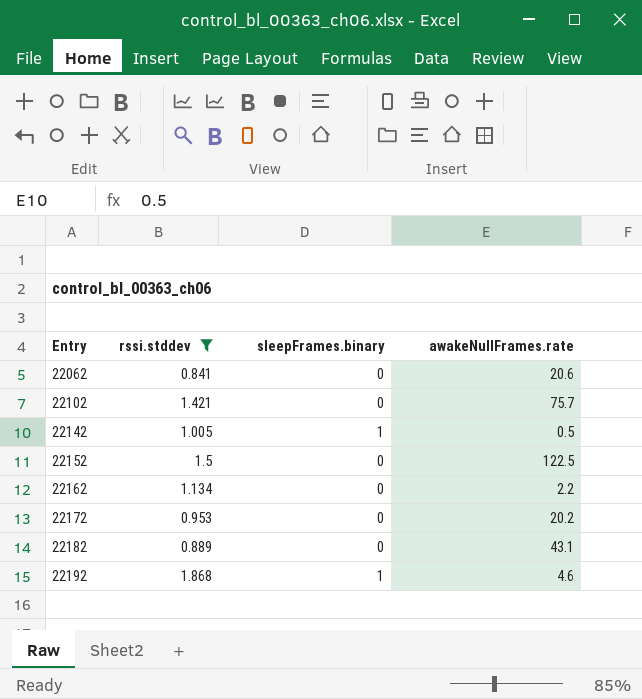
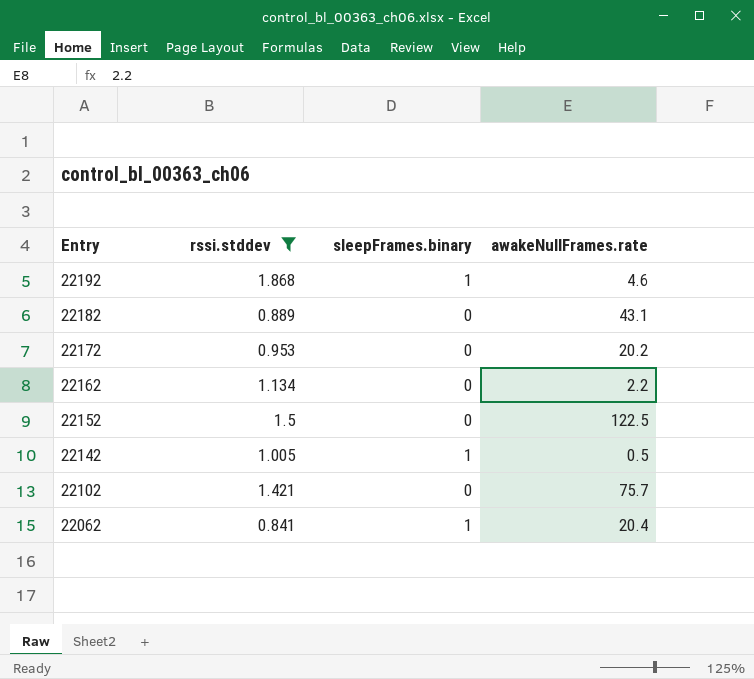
row order: Entry ascending -> Entry descending
22062 | sleepFrames.binary: 0 -> 1
22062 | awakeNullFrames.rate: 20.6 -> 20.4

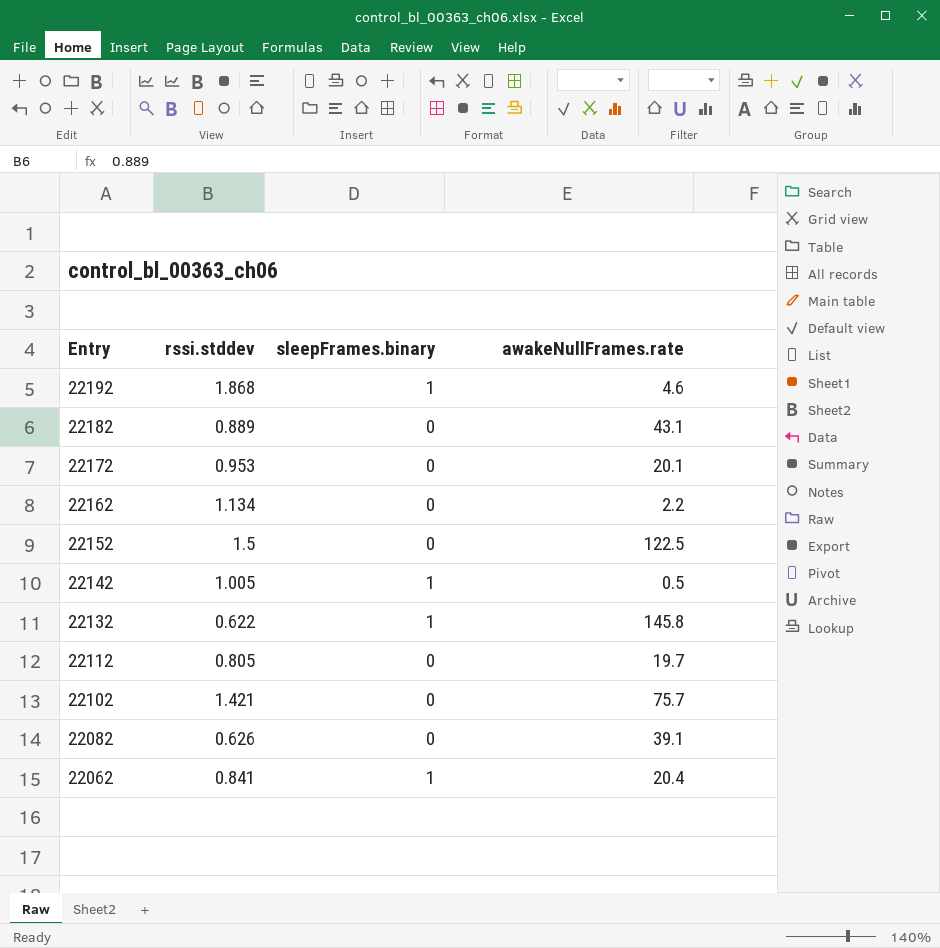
filter: rssi.stddev >= 0.841 -> none
22172 | awakeNullFrames.rate: 20.2 -> 20.1

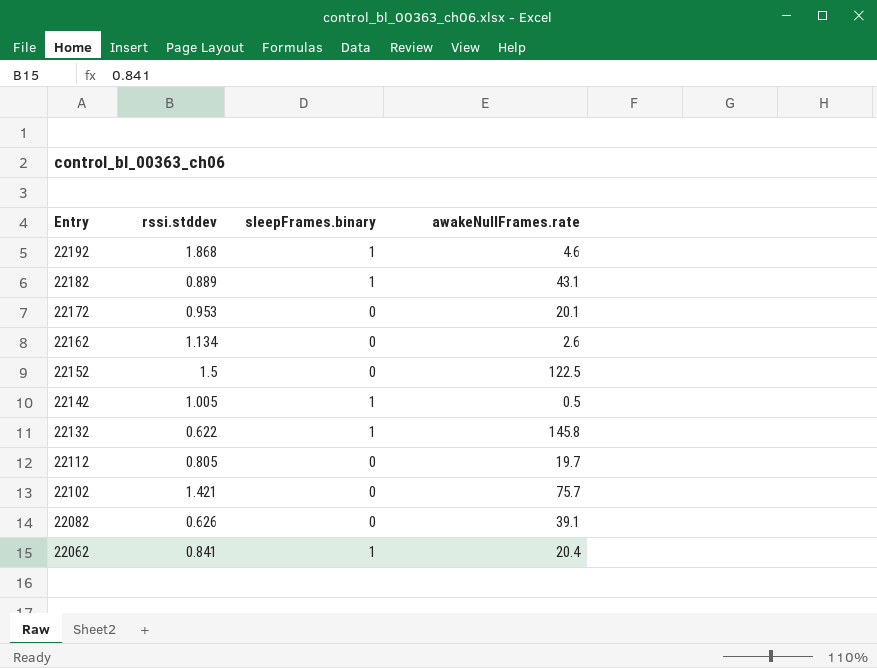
22182 | sleepFrames.binary: 0 -> 1
22162 | awakeNullFrames.rate: 2.2 -> 2.6

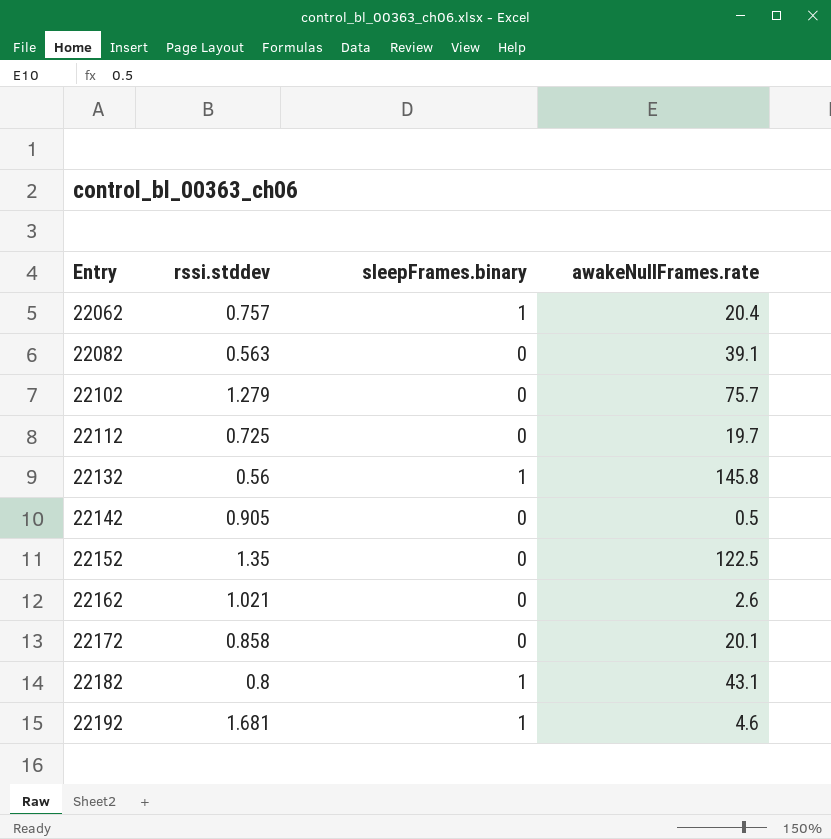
row order: Entry descending -> Entry ascending
22062 | rssi.stddev: 0.841 -> 0.757
22082 | rssi.stddev: 0.626 -> 0.563
22102 | rssi.stddev: 1.421 -> 1.279
22112 | rssi.stddev: 0.805 -> 0.725
22132 | rssi.stddev: 0.622 -> 0.56
22142 | rssi.stddev: 1.005 -> 0.905
22142 | sleepFrames.binary: 1 -> 0
22152 | rssi.stddev: 1.5 -> 1.35
22162 | rssi.stddev: 1.134 -> 1.021
22172 | rssi.stddev: 0.953 -> 0.858
22182 | rssi.stddev: 0.889 -> 0.8
22192 | rssi.stddev: 1.868 -> 1.681

